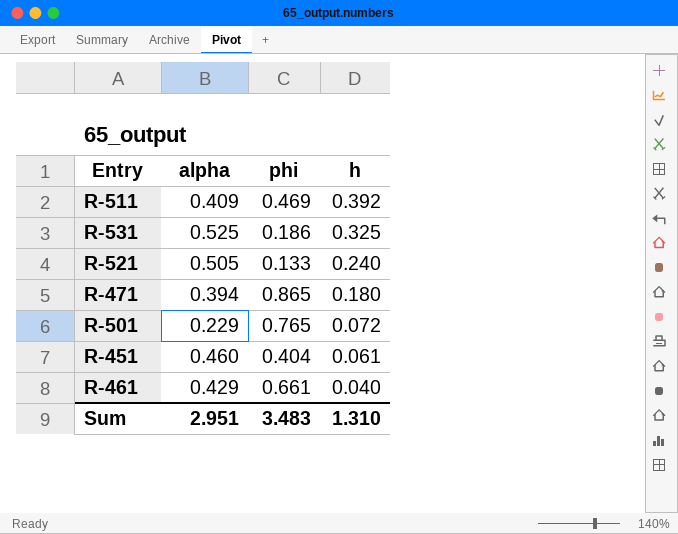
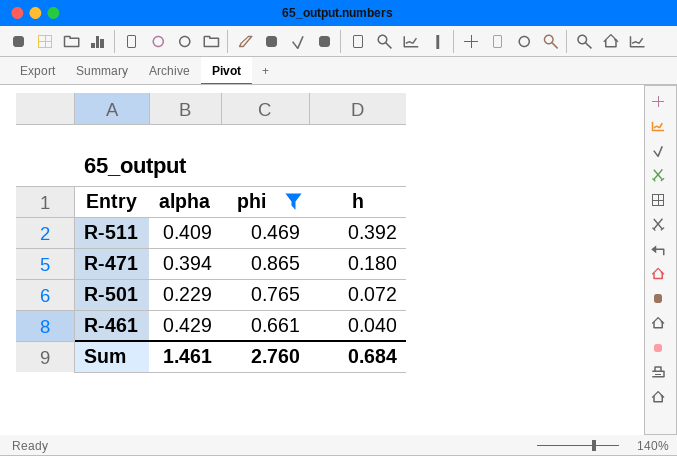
filter: none -> phi >= 0.469
Sum | alpha: 2.951 -> 1.461
Sum | phi: 3.483 -> 2.760
Sum | h: 1.310 -> 0.684

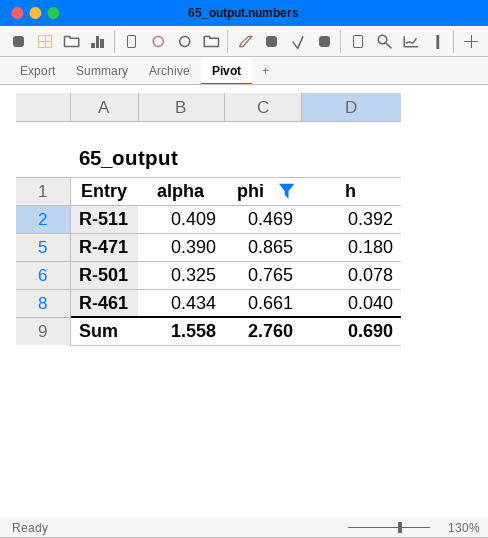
R-471 | alpha: 0.394 -> 0.390
R-501 | alpha: 0.229 -> 0.325
R-501 | h: 0.072 -> 0.078
R-461 | alpha: 0.429 -> 0.434
Sum | alpha: 1.461 -> 1.558
Sum | h: 0.684 -> 0.690

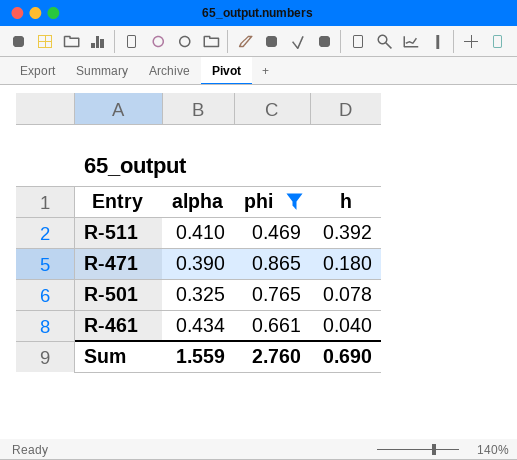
R-511 | alpha: 0.409 -> 0.410
Sum | alpha: 1.558 -> 1.559

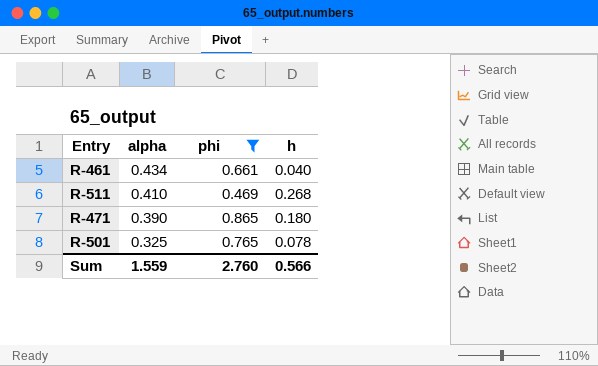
row order: h descending -> alpha descending
R-511 | h: 0.392 -> 0.268
Sum | h: 0.690 -> 0.566

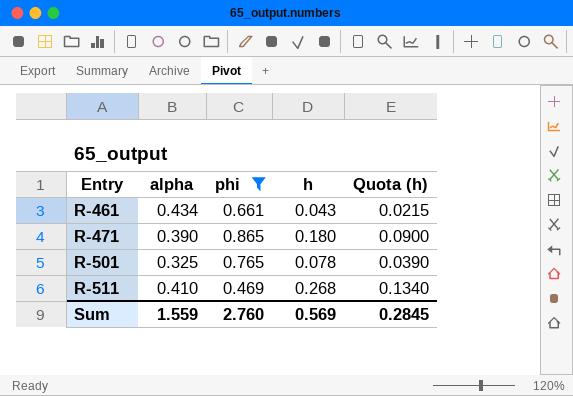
row order: alpha descending -> Entry ascending
column Quota (h) | formula: none -> [h] * 0.5
R-461 | h: 0.040 -> 0.043
Sum | h: 0.566 -> 0.569

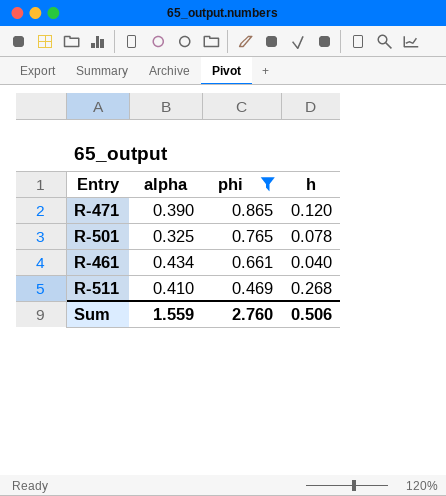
row order: Entry ascending -> phi descending
column Quota (h) | formula: [h] * 0.5 -> none
R-471 | h: 0.180 -> 0.120
R-461 | h: 0.043 -> 0.040
Sum | h: 0.569 -> 0.506

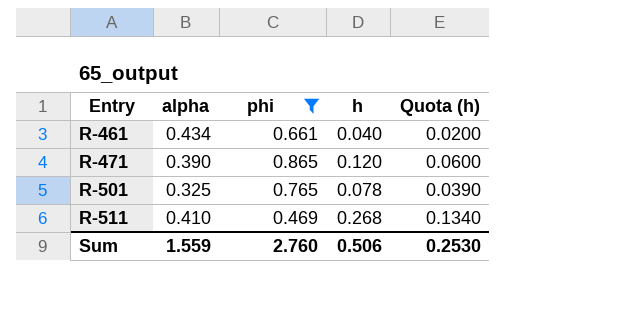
row order: phi descending -> Entry ascending
column Quota (h) | formula: none -> [h] * 0.5

